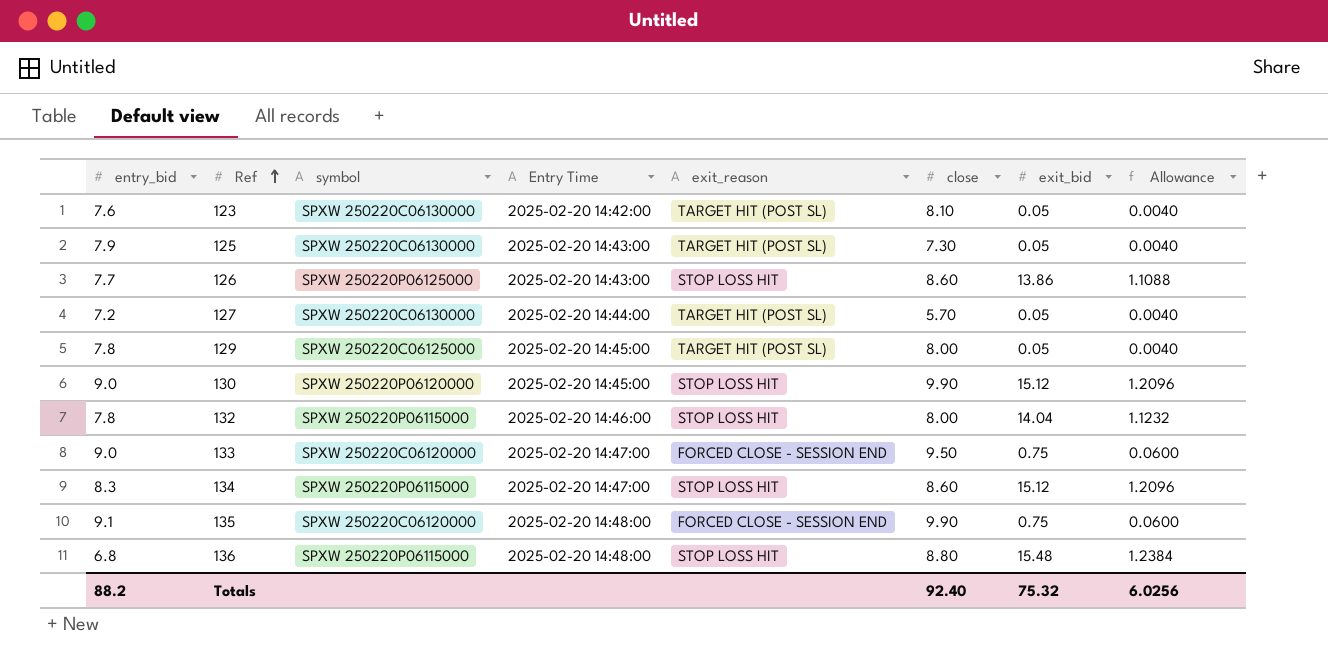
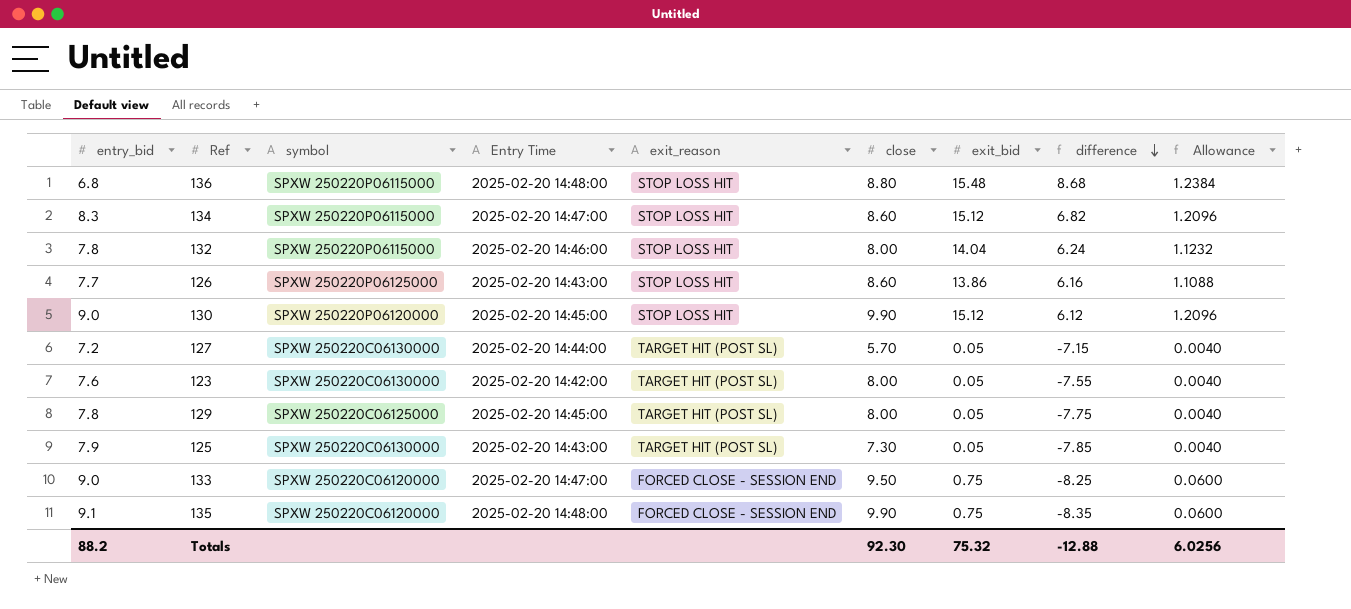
row order: Ref ascending -> difference descending
column difference | formula: none -> [exit_bid] - [entry_bid]
123 | close: 8.10 -> 8.00
Totals | close: 92.40 -> 92.30

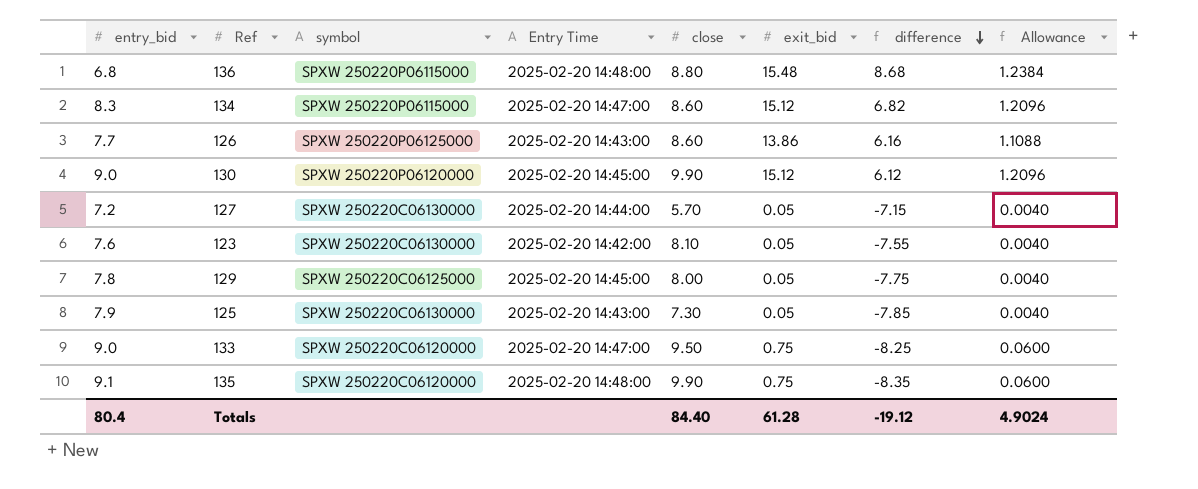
column exit_reason | position: 5 -> none
row 132: 7.8 | SPXW 250220P06115000 | 2025-02-20 14:46:00 | STOP LOSS HIT | 8.00 | 14.04 | 6.24 | 1.1232 -> none
123 | close: 8.00 -> 8.10
Totals | entry_bid: 88.2 -> 80.4
Totals | close: 92.30 -> 84.40
Totals | exit_bid: 75.32 -> 61.28
Totals | difference: -12.88 -> -19.12
Totals | Allowance: 6.0256 -> 4.9024

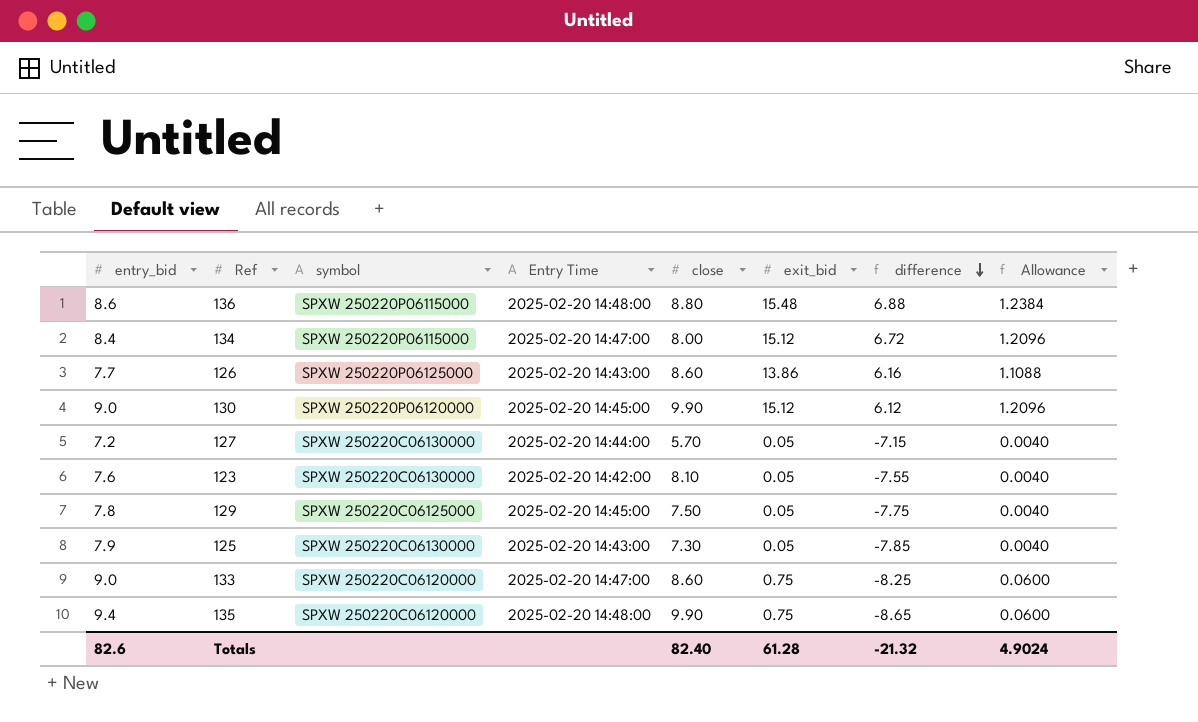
136 | entry_bid: 6.8 -> 8.6
136 | difference: 8.68 -> 6.88
134 | entry_bid: 8.3 -> 8.4
134 | close: 8.60 -> 8.00
134 | difference: 6.82 -> 6.72
129 | close: 8.00 -> 7.50
133 | close: 9.50 -> 8.60
135 | entry_bid: 9.1 -> 9.4
135 | difference: -8.35 -> -8.65
Totals | entry_bid: 80.4 -> 82.6
Totals | close: 84.40 -> 82.40
Totals | difference: -19.12 -> -21.32

